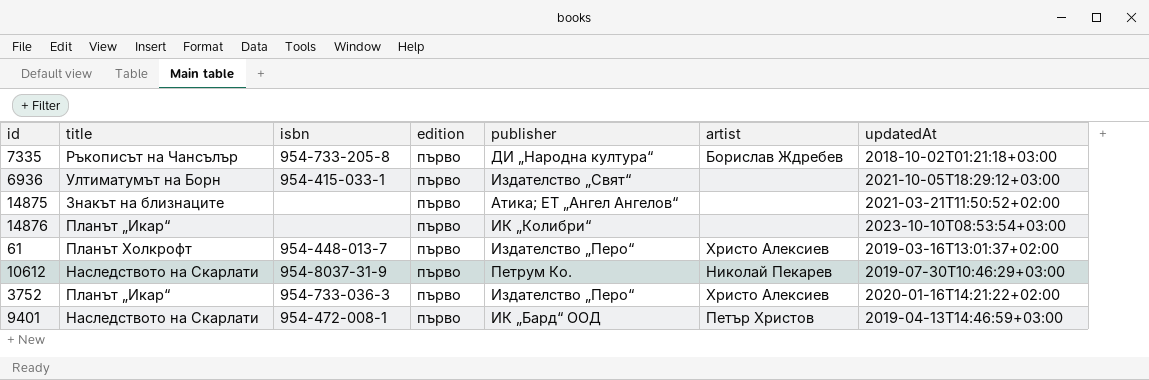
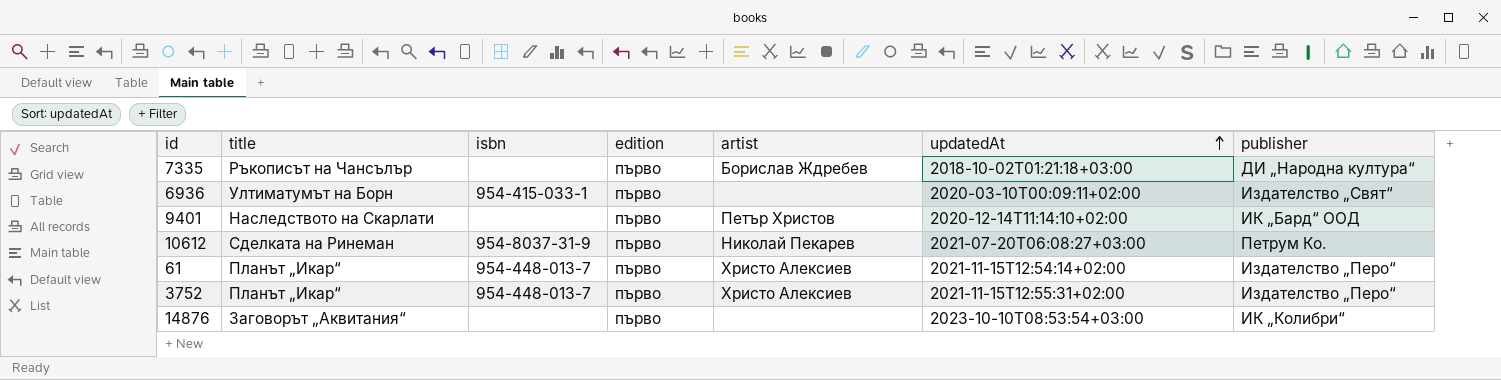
row order: none -> updatedAt ascending
column publisher | position: 5 -> 7
row 14875: Знакът на близнаците | none | първо | Атика; ЕТ „Ангел Ангелов“ | none | 2021-03-21T11:50:52+02:00 -> none
7335 | isbn: 954-733-205-8 -> none
6936 | updatedAt: 2021-10-05T18:29:12+03:00 -> 2020-03-10T00:09:11+02:00
9401 | isbn: 954-472-008-1 -> none
9401 | updatedAt: 2019-04-13T14:46:59+03:00 -> 2020-12-14T11:14:10+02:00
10612 | title: Наследството на Скарлати -> Сделката на Ринеман
10612 | updatedAt: 2019-07-30T10:46:29+03:00 -> 2021-07-20T06:08:27+03:00
61 | title: Планът Холкрофт -> Планът „Икар“
61 | updatedAt: 2019-03-16T13:01:37+02:00 -> 2021-11-15T12:54:14+02:00
3752 | isbn: 954-733-036-3 -> 954-448-013-7
3752 | updatedAt: 2020-01-16T14:21:22+02:00 -> 2021-11-15T12:55:31+02:00
14876 | title: Планът „Икар“ -> Заговорът „Аквитания“

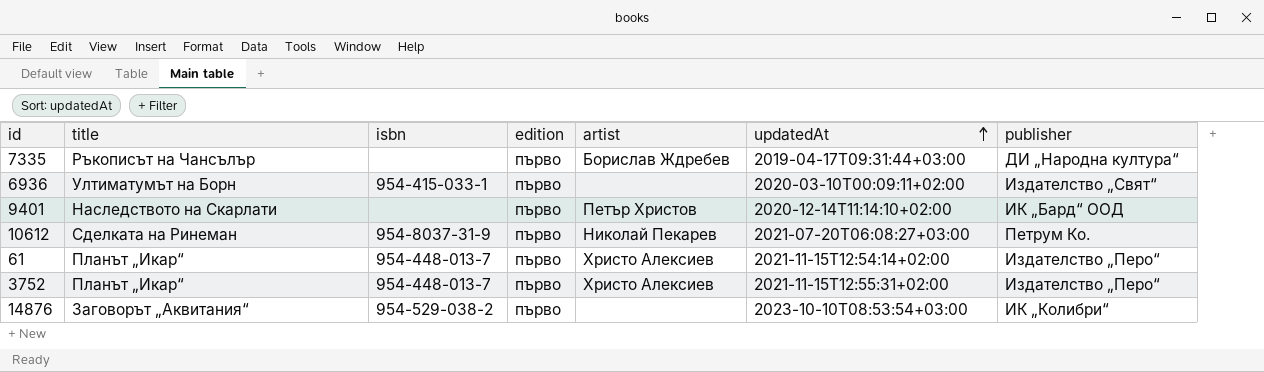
7335 | updatedAt: 2018-10-02T01:21:18+03:00 -> 2019-04-17T09:31:44+03:00
14876 | isbn: none -> 954-529-038-2

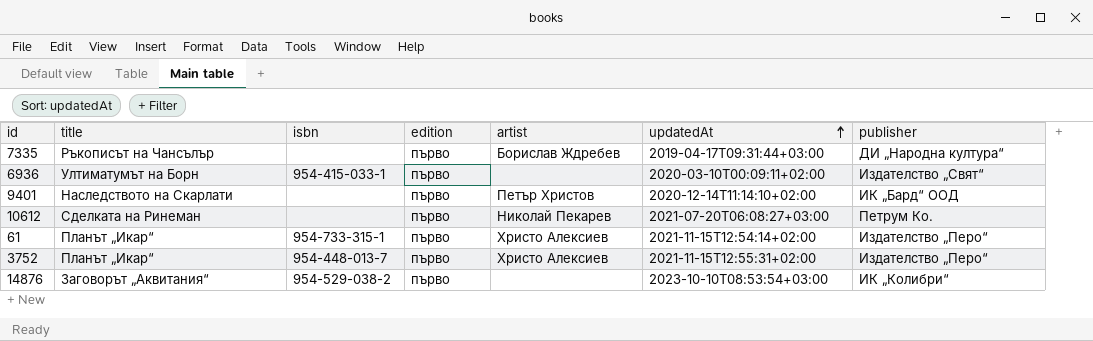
10612 | isbn: 954-8037-31-9 -> none
61 | isbn: 954-448-013-7 -> 954-733-315-1

